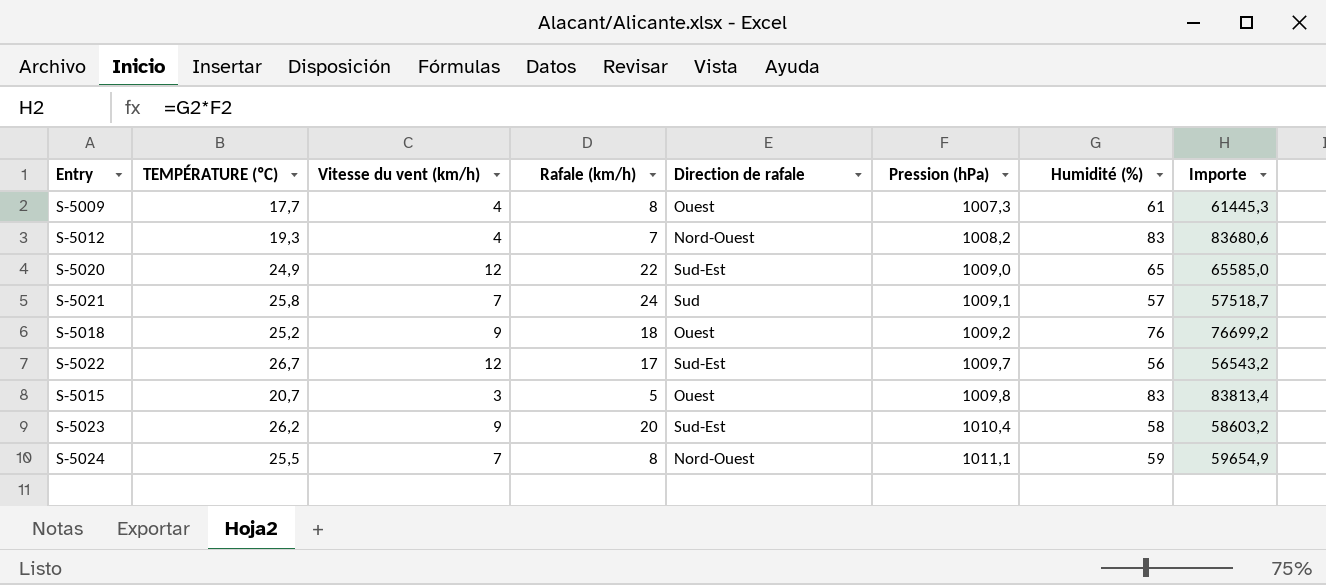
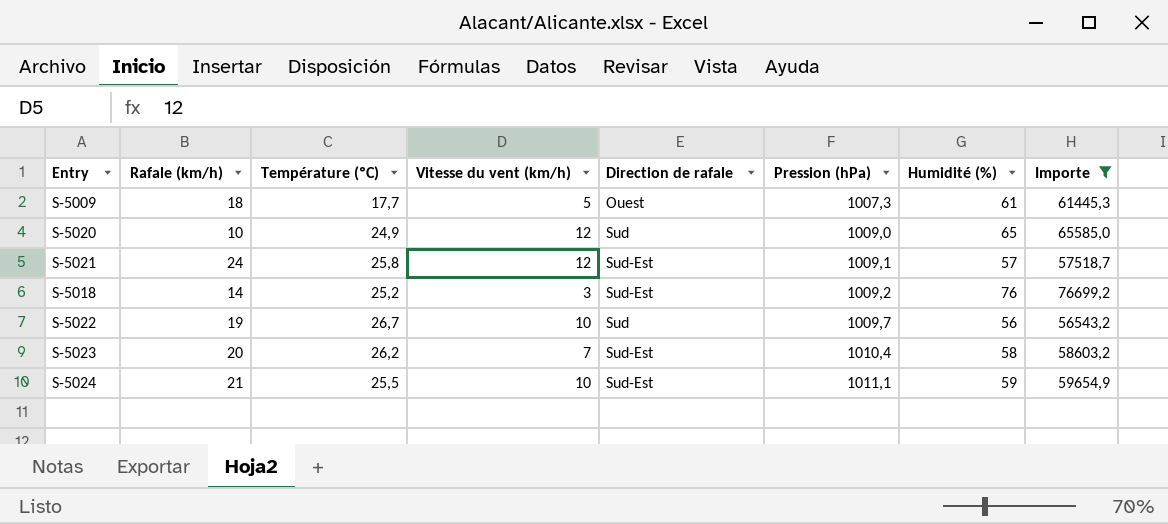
filter: none -> Importe <= 76699,2
column Rafale (km/h) | position: 4 -> 2
column name: TEMPÉRATURE (ºC) -> Température (ºC)
S-5009 | Rafale (km/h): 8 -> 18
S-5009 | Vitesse du vent (km/h): 4 -> 5
S-5020 | Rafale (km/h): 22 -> 10
S-5020 | Direction de rafale: Sud-Est -> Sud
S-5021 | Vitesse du vent (km/h): 7 -> 12
S-5021 | Direction de rafale: Sud -> Sud-Est
S-5018 | Rafale (km/h): 18 -> 14
S-5018 | Vitesse du vent (km/h): 9 -> 3
S-5018 | Direction de rafale: Ouest -> Sud-Est
S-5022 | Rafale (km/h): 17 -> 19
S-5022 | Vitesse du vent (km/h): 12 -> 10
S-5022 | Direction de rafale: Sud-Est -> Sud
S-5023 | Vitesse du vent (km/h): 9 -> 7
S-5024 | Rafale (km/h): 8 -> 21
S-5024 | Vitesse du vent (km/h): 7 -> 10
S-5024 | Direction de rafale: Nord-Ouest -> Sud-Est

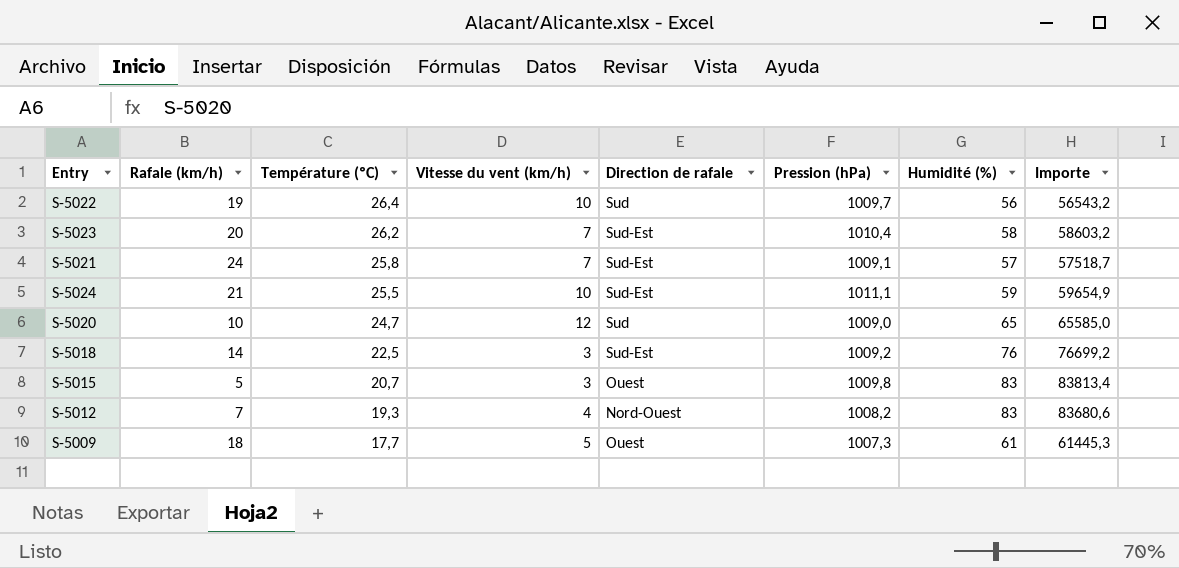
filter: Importe <= 76699,2 -> none
row order: Pression (hPa) ascending -> Température (ºC) descending
S-5022 | Température (ºC): 26,7 -> 26,4
S-5021 | Vitesse du vent (km/h): 12 -> 7
S-5020 | Température (ºC): 24,9 -> 24,7
S-5018 | Température (ºC): 25,2 -> 22,5

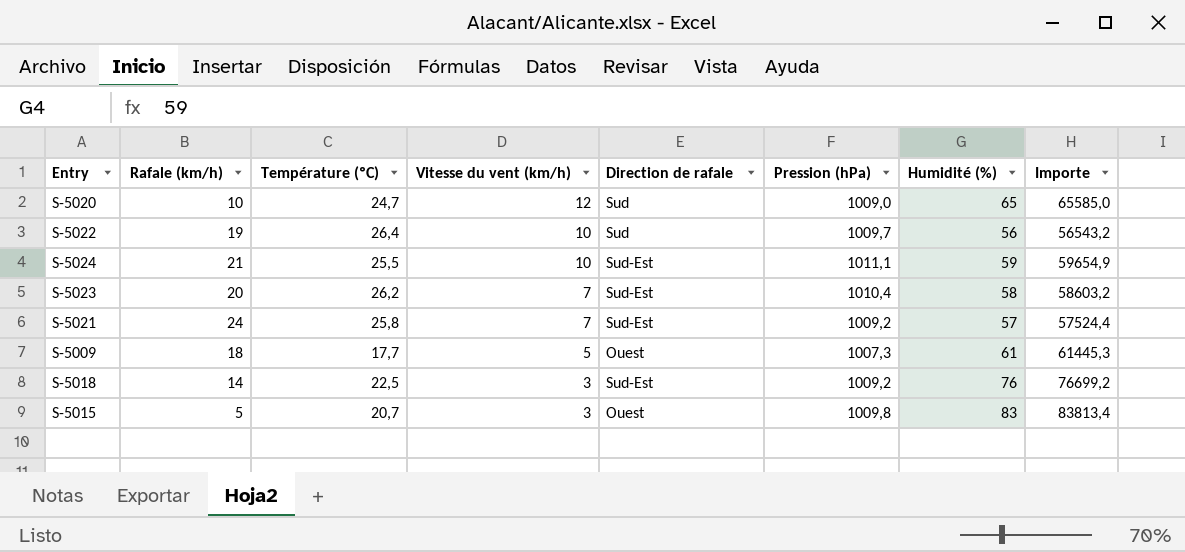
row order: Température (ºC) descending -> Vitesse du vent (km/h) descending
row S-5012: 7 | 19,3 | 4 | Nord-Ouest | 1008,2 | 83 | 83680,6 -> none
S-5021 | Pression (hPa): 1009,1 -> 1009,2
S-5021 | Importe: 57518,7 -> 57524,4

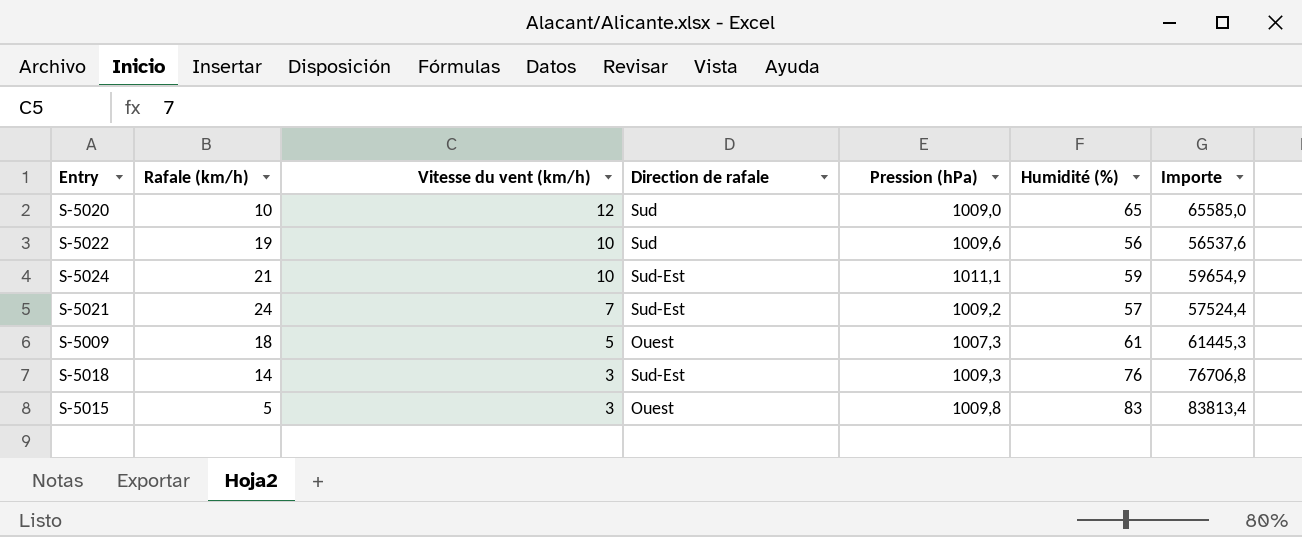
column Température (ºC) | position: 3 -> none
row S-5023: 20 | 26,2 | 7 | Sud-Est | 1010,4 | 58 | 58603,2 -> none
S-5022 | Pression (hPa): 1009,7 -> 1009,6
S-5022 | Importe: 56543,2 -> 56537,6
S-5018 | Pression (hPa): 1009,2 -> 1009,3
S-5018 | Importe: 76699,2 -> 76706,8

